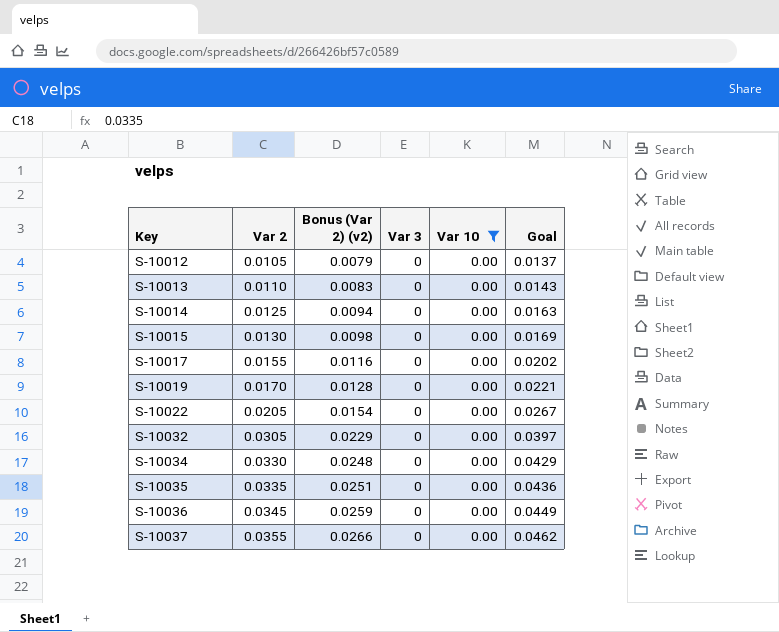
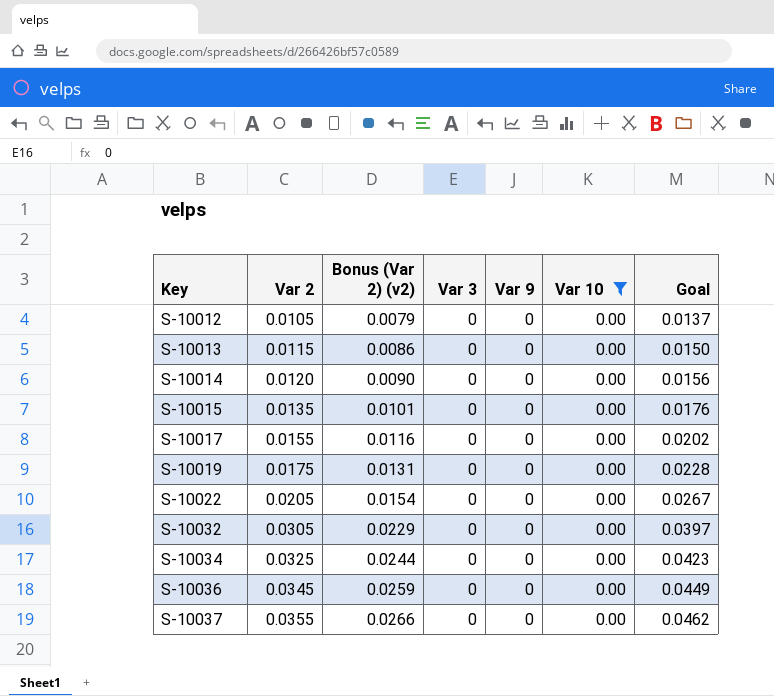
column Var 9 | position: none -> 5
row S-10035: 0.0335 | 0.0251 | 0 | 0.00 | 0.0436 -> none
S-10013 | Var 2: 0.0110 -> 0.0115
S-10013 | Bonus (Var 2) (v2): 0.0083 -> 0.0086
S-10013 | Goal: 0.0143 -> 0.0150
S-10014 | Var 2: 0.0125 -> 0.0120
S-10014 | Bonus (Var 2) (v2): 0.0094 -> 0.0090
S-10014 | Goal: 0.0163 -> 0.0156
S-10015 | Var 2: 0.0130 -> 0.0135
S-10015 | Bonus (Var 2) (v2): 0.0098 -> 0.0101
S-10015 | Goal: 0.0169 -> 0.0176
S-10019 | Var 2: 0.0170 -> 0.0175
S-10019 | Bonus (Var 2) (v2): 0.0128 -> 0.0131
S-10019 | Goal: 0.0221 -> 0.0228
S-10034 | Var 2: 0.0330 -> 0.0325
S-10034 | Bonus (Var 2) (v2): 0.0248 -> 0.0244
S-10034 | Goal: 0.0429 -> 0.0423

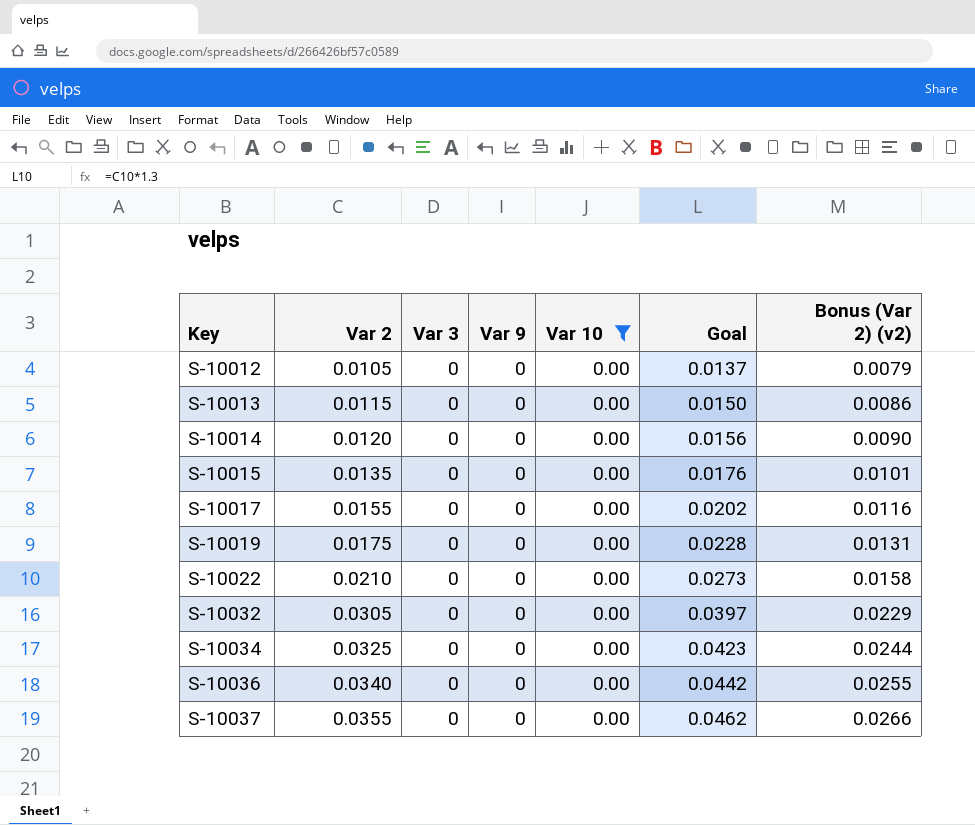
column Bonus (Var 2) (v2) | position: 3 -> 7
S-10022 | Var 2: 0.0205 -> 0.0210
S-10022 | Goal: 0.0267 -> 0.0273
S-10022 | Bonus (Var 2) (v2): 0.0154 -> 0.0158
S-10036 | Var 2: 0.0345 -> 0.0340
S-10036 | Goal: 0.0449 -> 0.0442
S-10036 | Bonus (Var 2) (v2): 0.0259 -> 0.0255

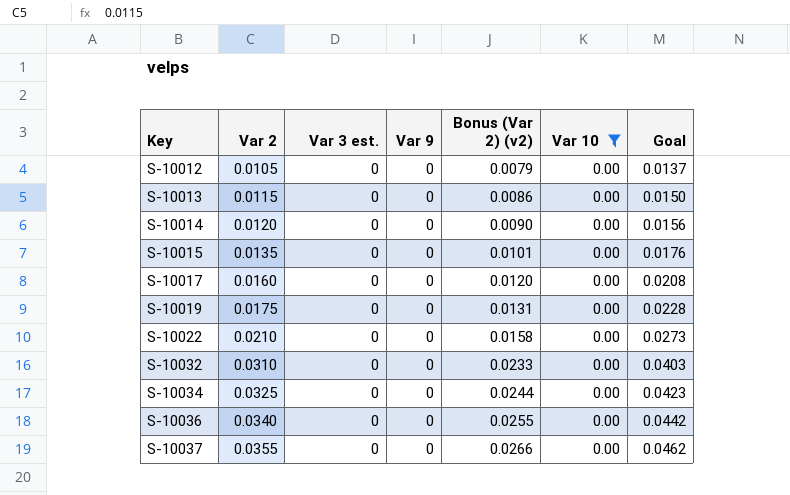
column name: Var 3 -> Var 3 est.
column Bonus (Var 2) (v2) | position: 7 -> 5
S-10017 | Var 2: 0.0155 -> 0.0160
S-10017 | Bonus (Var 2) (v2): 0.0116 -> 0.0120
S-10017 | Goal: 0.0202 -> 0.0208
S-10032 | Var 2: 0.0305 -> 0.0310
S-10032 | Bonus (Var 2) (v2): 0.0229 -> 0.0233
S-10032 | Goal: 0.0397 -> 0.0403

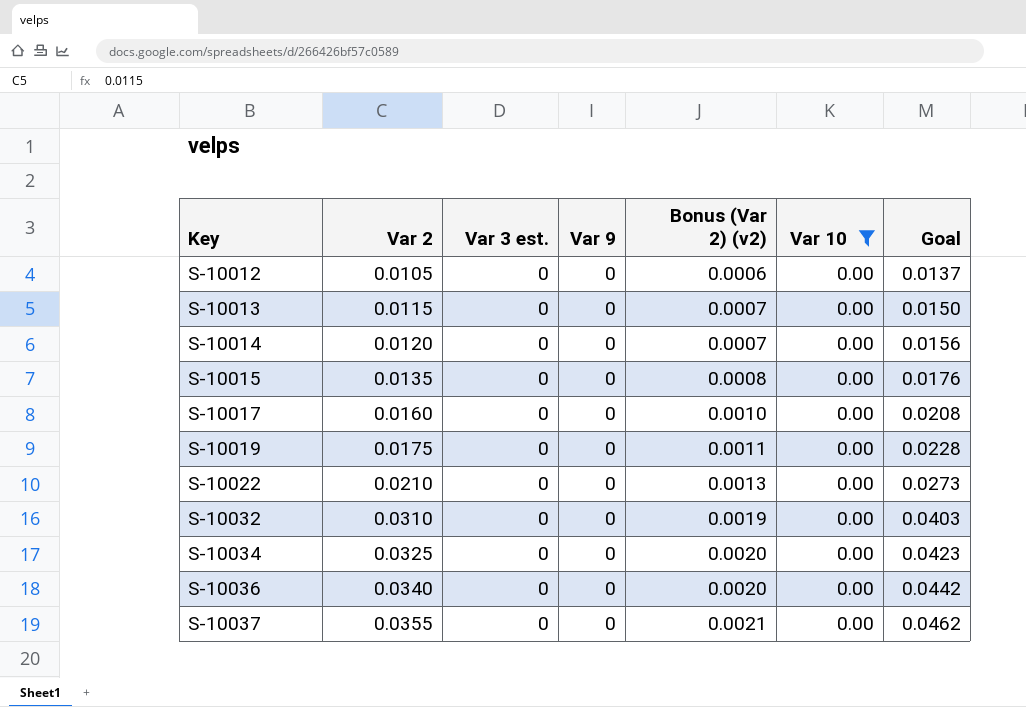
column Bonus (Var 2) (v2) | formula: [Var 2] * 0.75 -> [Var 2] * 0.06

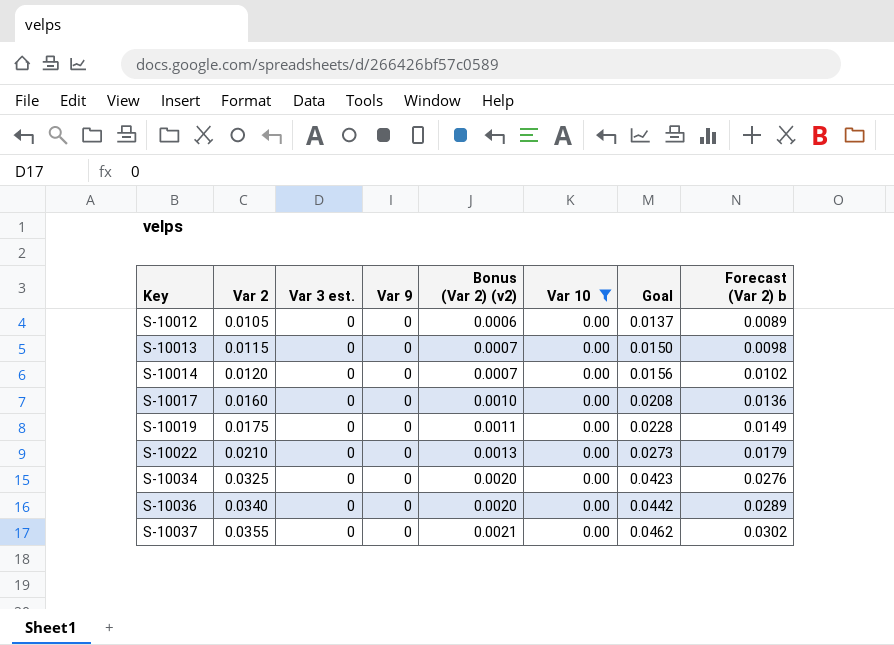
column Forecast (Var 2) b | formula: none -> [Var 2] * 0.85
row S-10015: 0.0135 | 0 | 0 | 0.0008 | 0.00 | 0.0176 -> none
row S-10032: 0.0310 | 0 | 0 | 0.0019 | 0.00 | 0.0403 -> none

